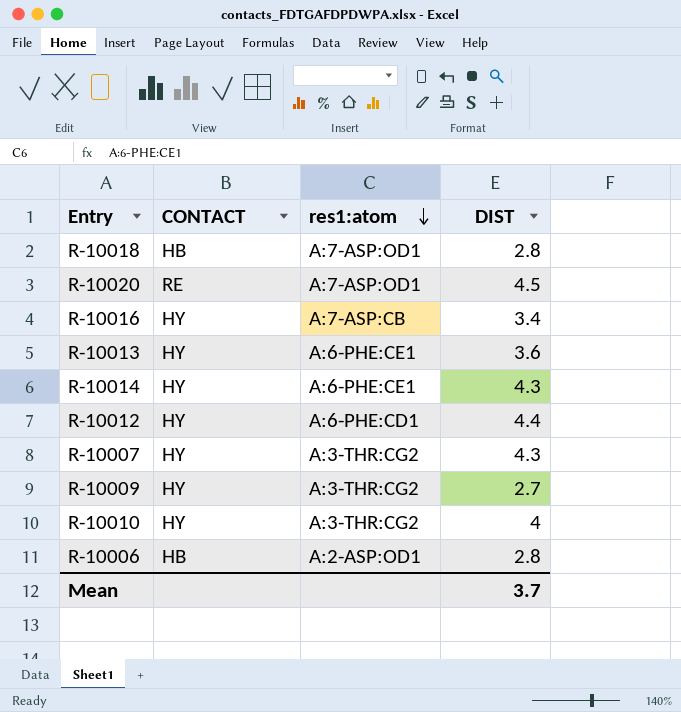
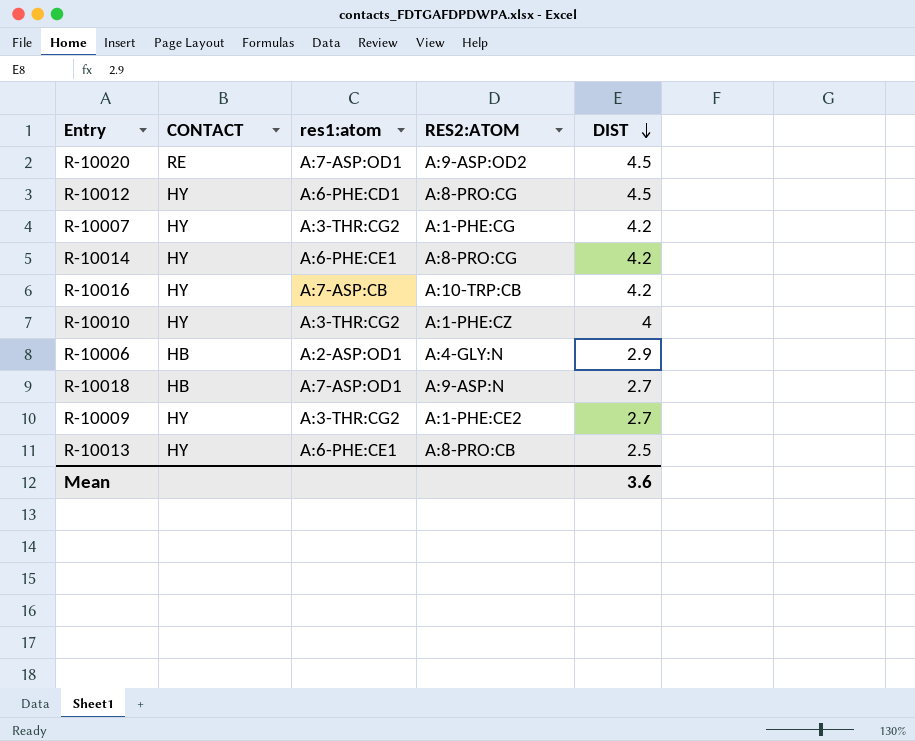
row order: res1:atom descending -> DIST descending
column RES2:ATOM | position: none -> 4
R-10012 | DIST: 4.4 -> 4.5
R-10007 | DIST: 4.3 -> 4.2
R-10014 | DIST: 4.3 -> 4.2
R-10016 | DIST: 3.4 -> 4.2
R-10006 | DIST: 2.8 -> 2.9
R-10018 | DIST: 2.8 -> 2.7
R-10013 | DIST: 3.6 -> 2.5
Mean | DIST: 3.7 -> 3.6

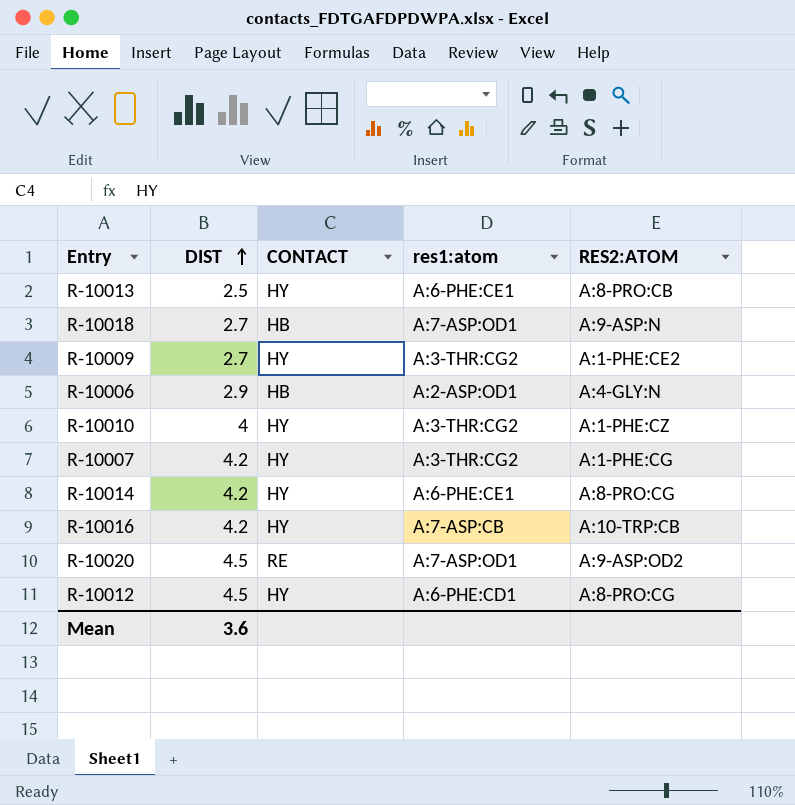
row order: DIST descending -> DIST ascending
column DIST | position: 5 -> 2

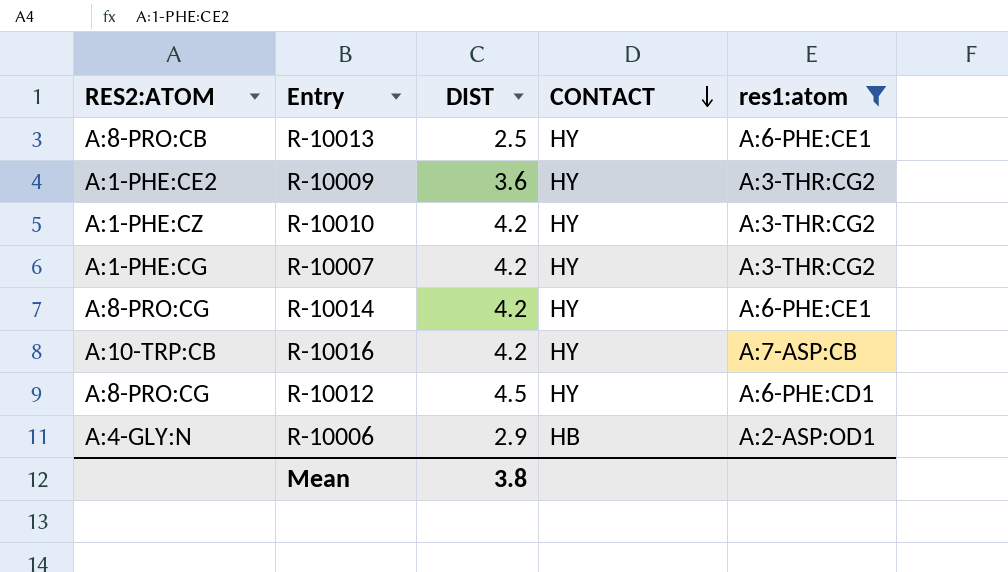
filter: none -> res1:atom != A:7-ASP:OD1
row order: DIST ascending -> CONTACT descending
column RES2:ATOM | position: 5 -> 1
R-10009 | DIST: 2.7 -> 3.6
R-10010 | DIST: 4 -> 4.2
Mean | DIST: 3.6 -> 3.8

